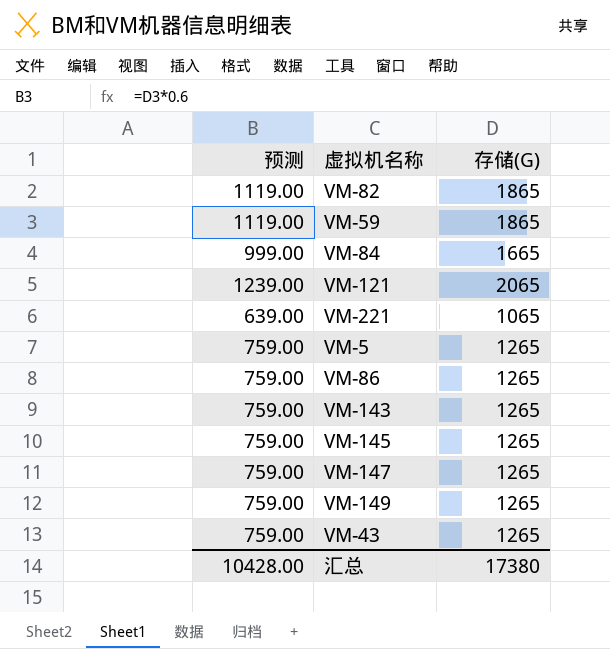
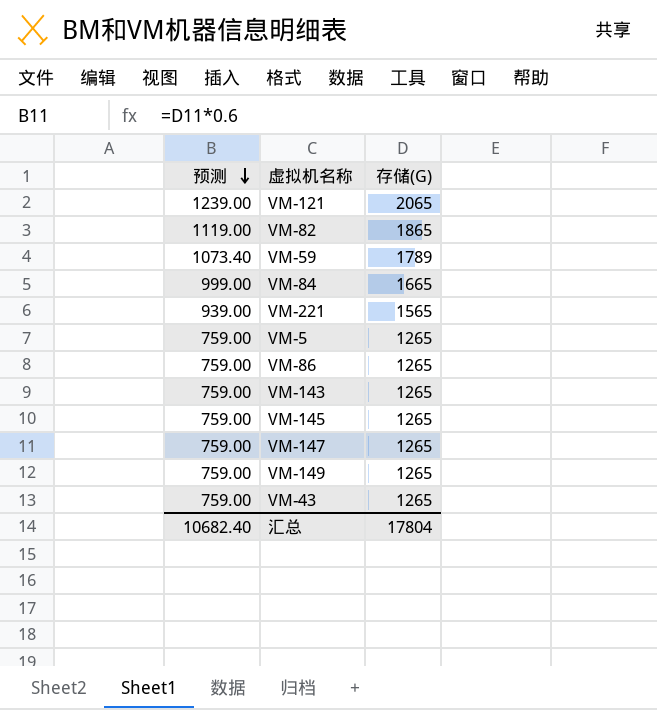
row order: none -> 预测 descending
VM-59 | 预测: 1119.00 -> 1073.40
VM-59 | 存储(G): 1865 -> 1789
VM-221 | 预测: 639.00 -> 939.00
VM-221 | 存储(G): 1065 -> 1565
汇总 | 预测: 10428.00 -> 10682.40
汇总 | 存储(G): 17380 -> 17804

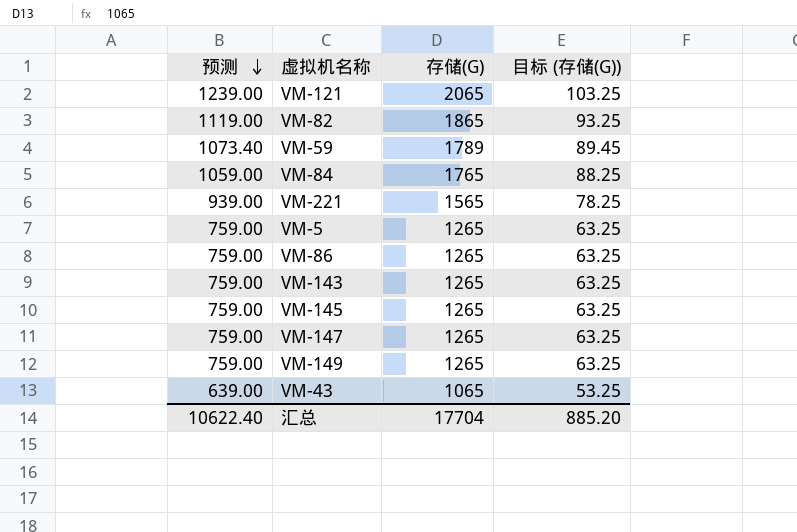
column 目标 (存储(G)) | formula: none -> [存储(G)] * 0.05
VM-84 | 预测: 999.00 -> 1059.00
VM-84 | 存储(G): 1665 -> 1765
VM-43 | 预测: 759.00 -> 639.00
VM-43 | 存储(G): 1265 -> 1065
汇总 | 预测: 10682.40 -> 10622.40
汇总 | 存储(G): 17804 -> 17704

